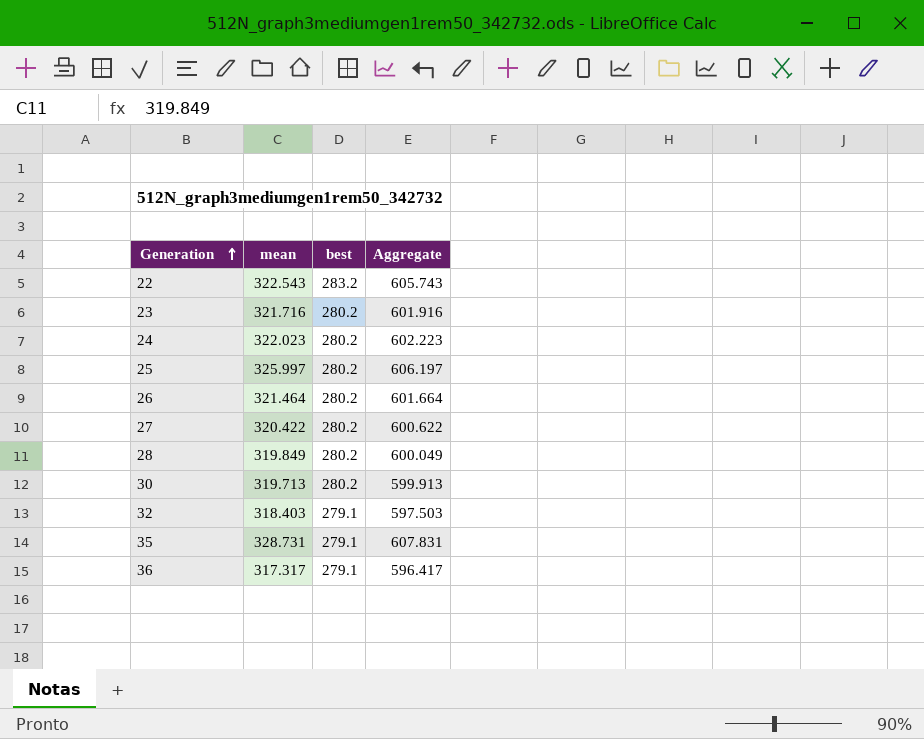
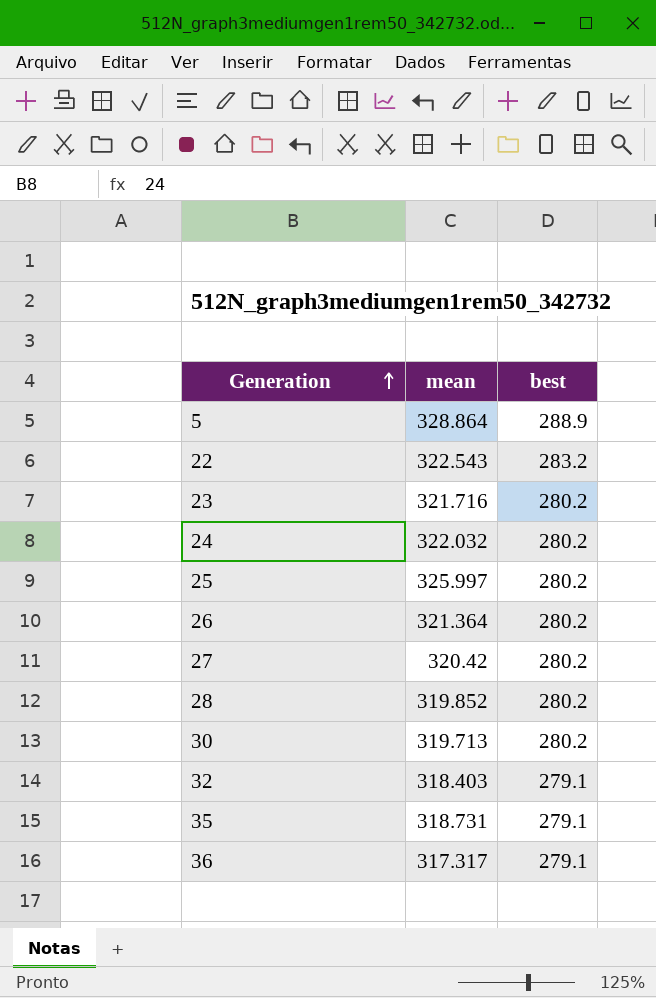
column Aggregate | formula: [mean] + [best] -> none
row 5: none -> 328.864 | 288.9
24 | mean: 322.023 -> 322.032
26 | mean: 321.464 -> 321.364
27 | mean: 320.422 -> 320.42
28 | mean: 319.849 -> 319.852
35 | mean: 328.731 -> 318.731

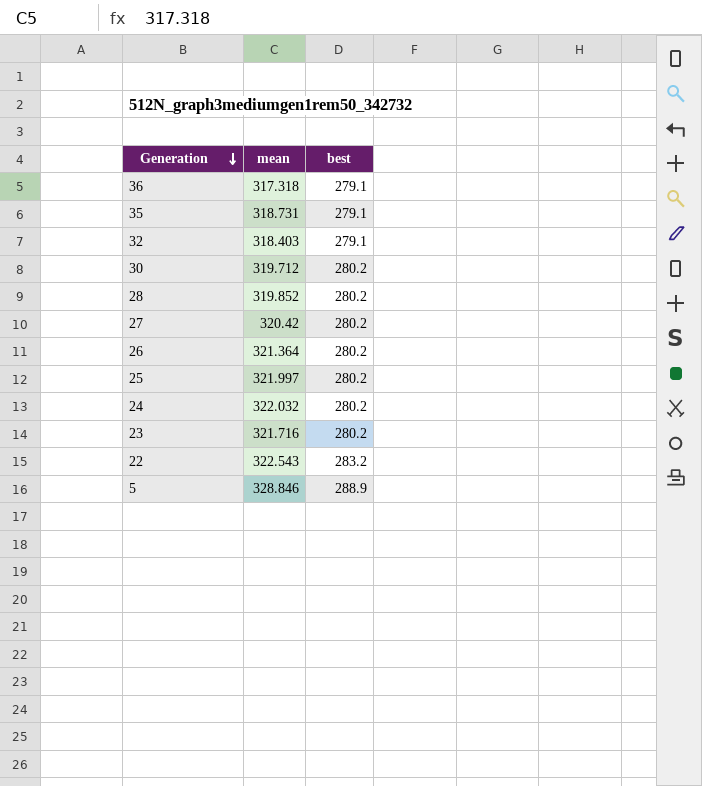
row order: Generation ascending -> Generation descending
36 | mean: 317.317 -> 317.318
30 | mean: 319.713 -> 319.712
25 | mean: 325.997 -> 321.997
5 | mean: 328.864 -> 328.846

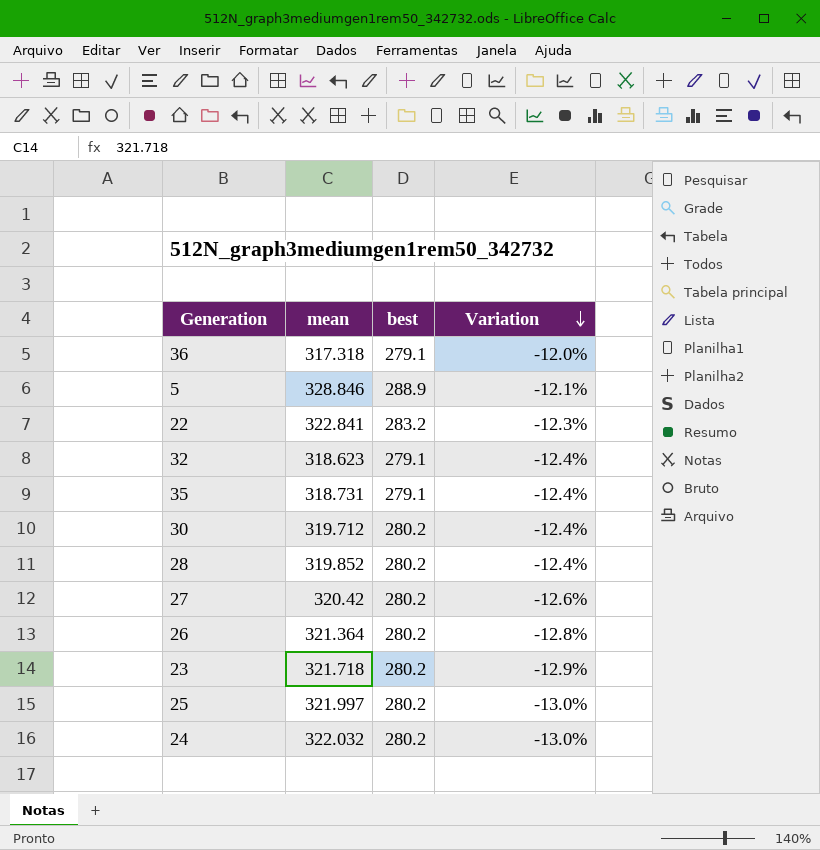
row order: Generation descending -> Variation descending
column Variation | formula: none -> ([best] - [mean]) / [mean]
22 | mean: 322.543 -> 322.841
32 | mean: 318.403 -> 318.623
23 | mean: 321.716 -> 321.718

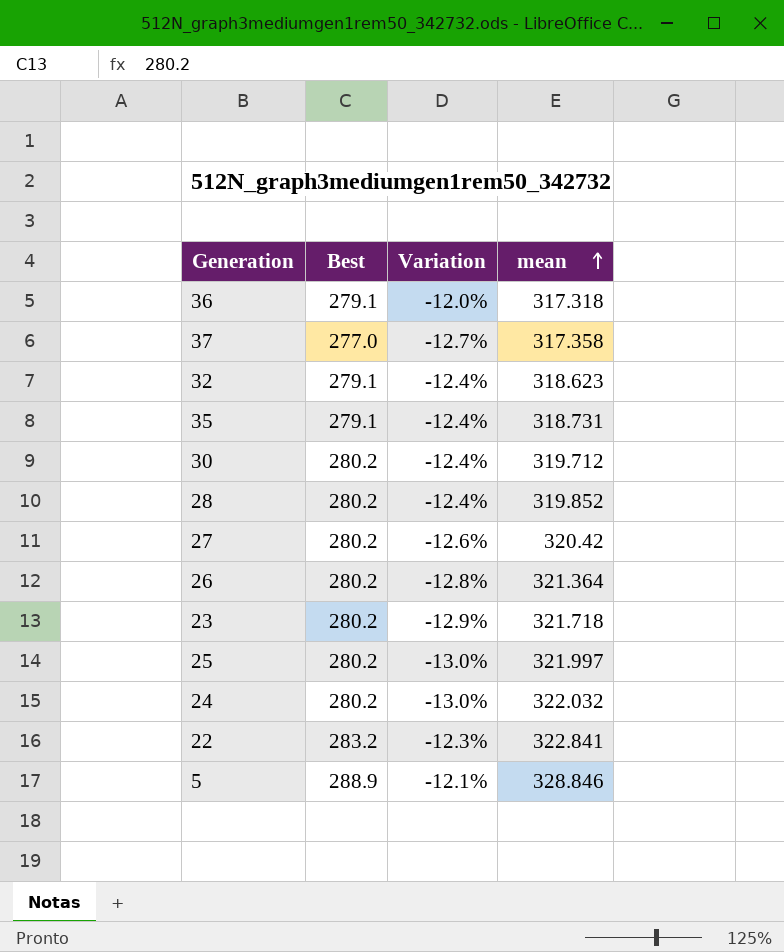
row order: Variation descending -> mean ascending
column name: best -> Best
column mean | position: 2 -> 4
row 37: none -> 277.0 | -12.7% | 317.358

